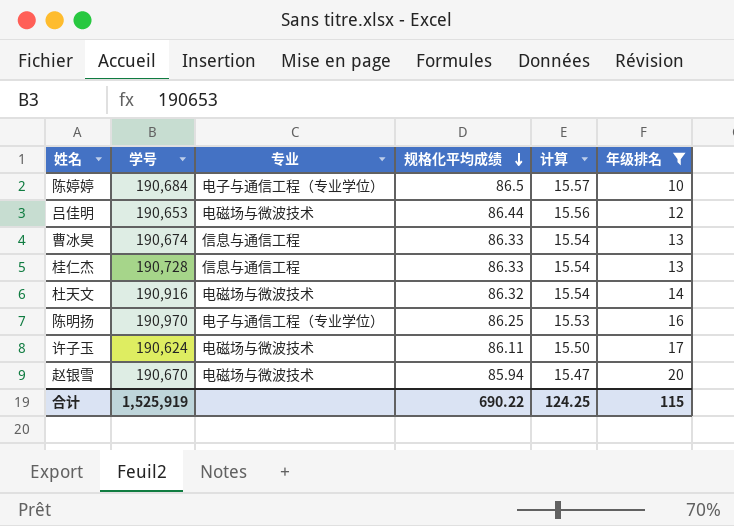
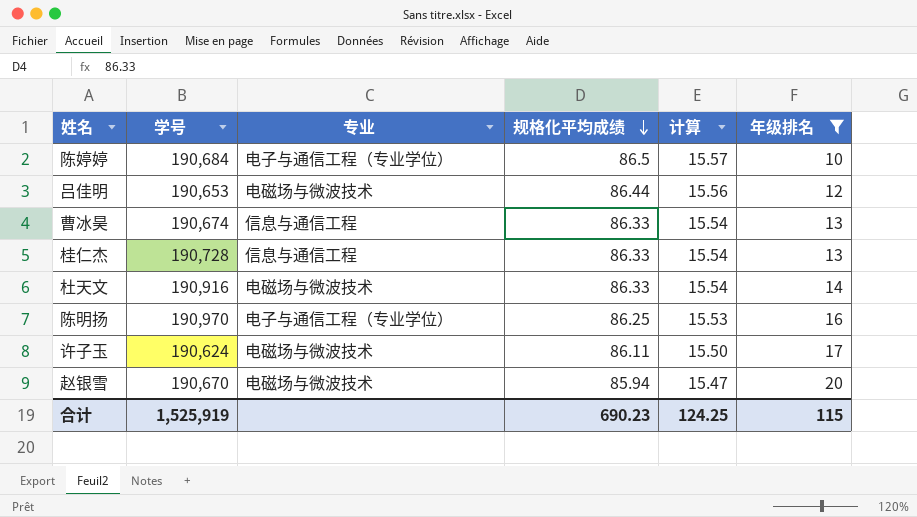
杜天文 | 规格化平均成绩: 86.32 -> 86.33
合计 | 规格化平均成绩: 690.22 -> 690.23

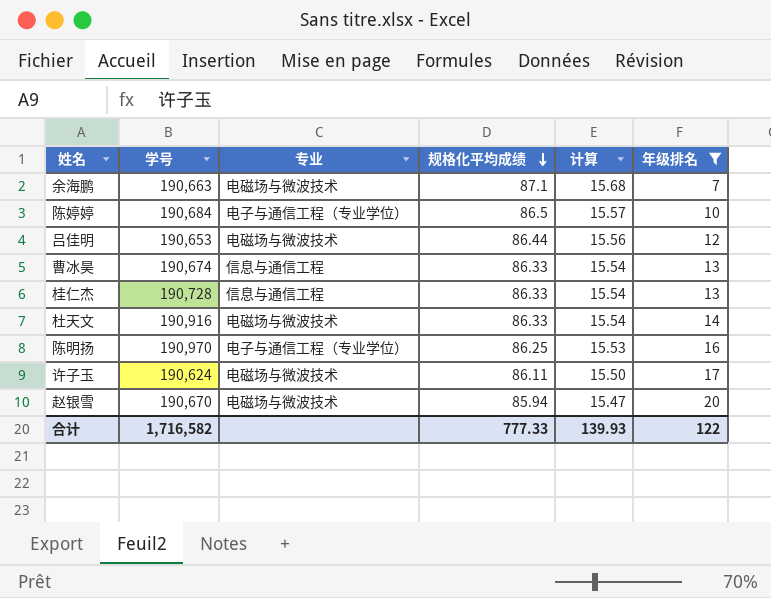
row 余海鹏: none -> 190,663 | 电磁场与微波技术 | 87.1 | 15.68 | 7
合计 | 学号: 1,525,919 -> 1,716,582
合计 | 规格化平均成绩: 690.23 -> 777.33
合计 | 计算: 124.25 -> 139.93
合计 | 年级排名: 115 -> 122

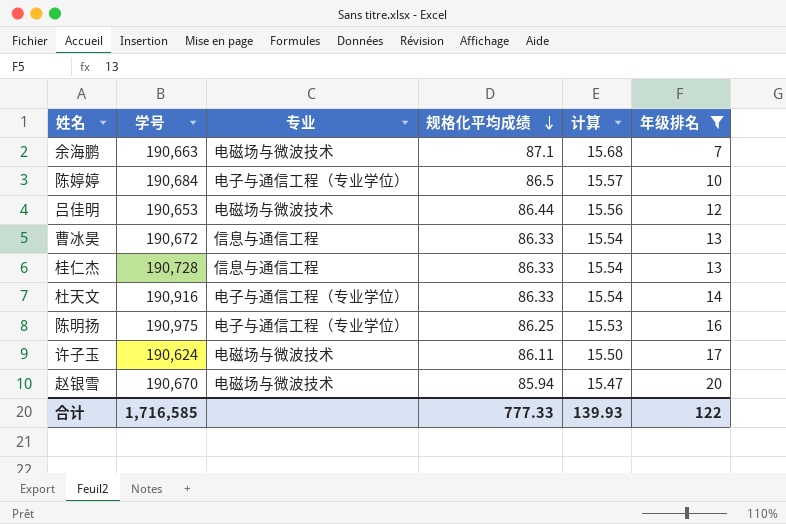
曹冰昊 | 学号: 190,674 -> 190,672
杜天文 | 专业: 电磁场与微波技术 -> 电子与通信工程（专业学位）
陈明扬 | 学号: 190,970 -> 190,975
合计 | 学号: 1,716,582 -> 1,716,585

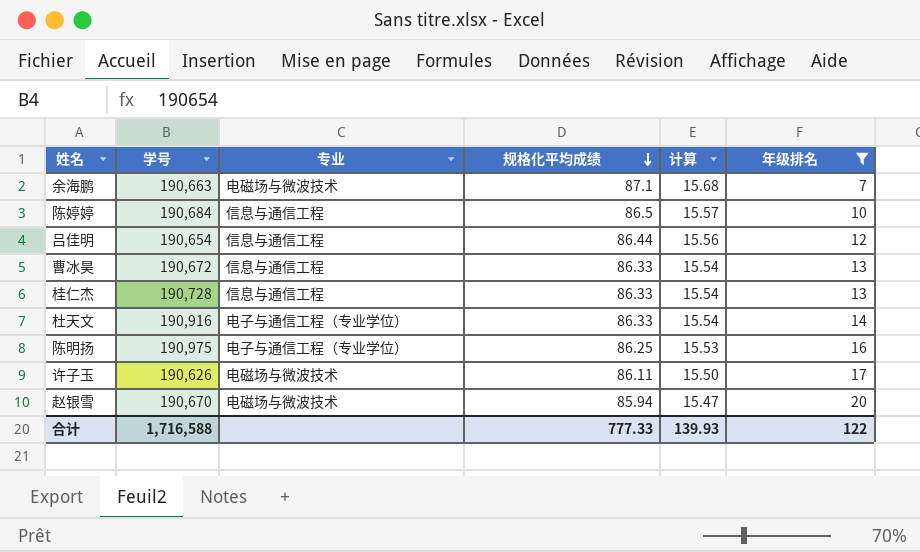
陈婷婷 | 专业: 电子与通信工程（专业学位） -> 信息与通信工程
吕佳明 | 学号: 190,653 -> 190,654
吕佳明 | 专业: 电磁场与微波技术 -> 信息与通信工程
许子玉 | 学号: 190,624 -> 190,626
合计 | 学号: 1,716,585 -> 1,716,588

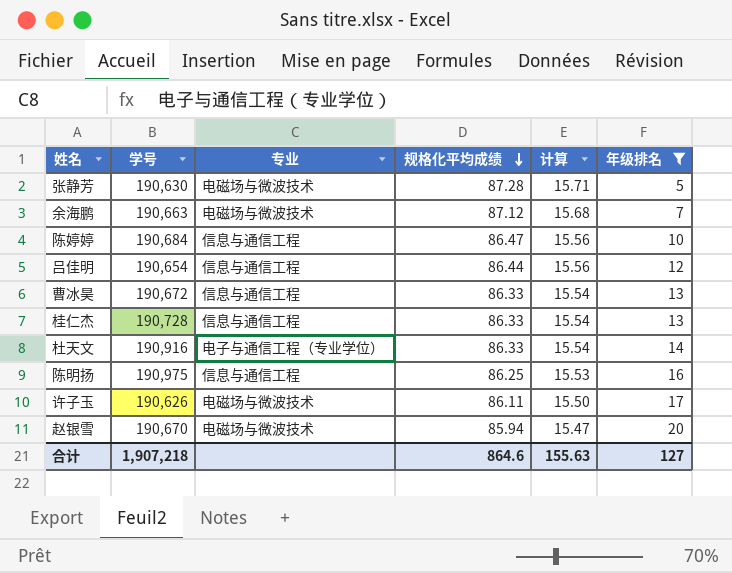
row 张静芳: none -> 190,630 | 电磁场与微波技术 | 87.28 | 15.71 | 5
余海鹏 | 规格化平均成绩: 87.1 -> 87.12
陈婷婷 | 规格化平均成绩: 86.5 -> 86.47
陈婷婷 | 计算: 15.57 -> 15.56
陈明扬 | 专业: 电子与通信工程（专业学位） -> 信息与通信工程
合计 | 学号: 1,716,588 -> 1,907,218
合计 | 规格化平均成绩: 777.33 -> 864.6
合计 | 计算: 139.93 -> 155.63
合计 | 年级排名: 122 -> 127

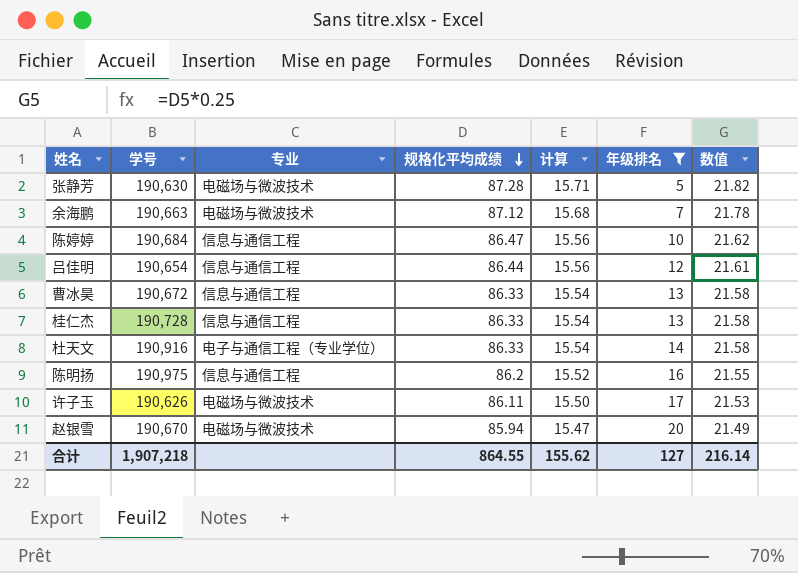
column 数值 | formula: none -> [规格化平均成绩] * 0.25
陈明扬 | 规格化平均成绩: 86.25 -> 86.2
陈明扬 | 计算: 15.53 -> 15.52
合计 | 规格化平均成绩: 864.6 -> 864.55
合计 | 计算: 155.63 -> 155.62

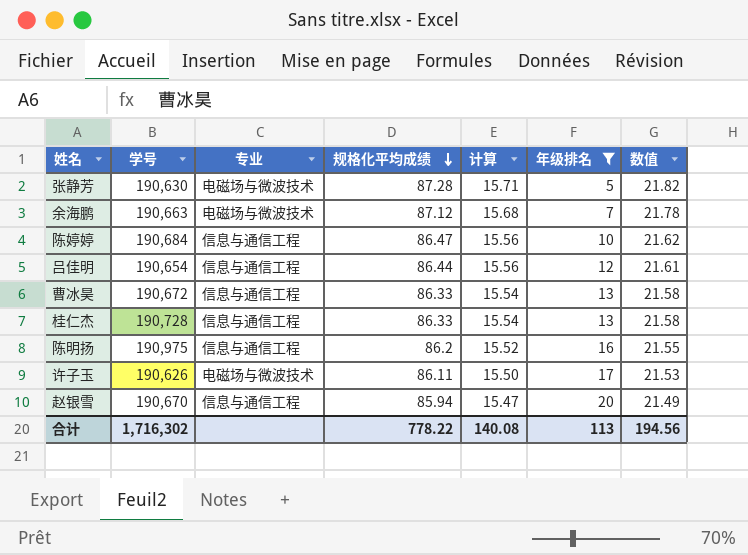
row 杜天文: 190,916 | 电子与通信工程（专业学位） | 86.33 | 15.54 | 14 | 21.58 -> none
赵银雪 | 专业: 电磁场与微波技术 -> 信息与通信工程
合计 | 学号: 1,907,218 -> 1,716,302
合计 | 规格化平均成绩: 864.55 -> 778.22
合计 | 计算: 155.62 -> 140.08
合计 | 年级排名: 127 -> 113
合计 | 数值: 216.14 -> 194.56

